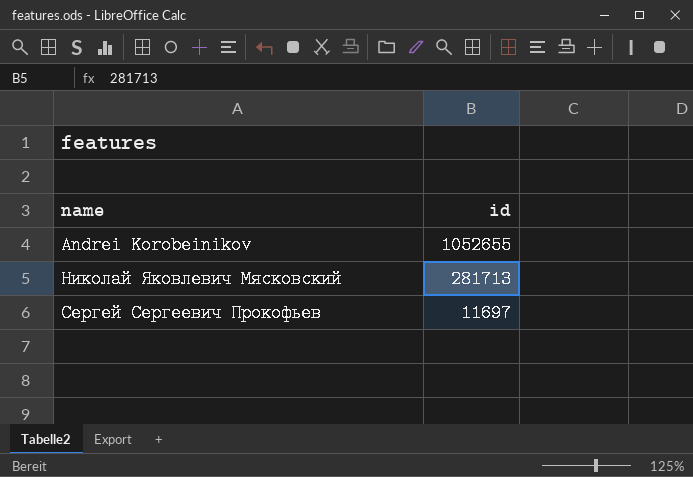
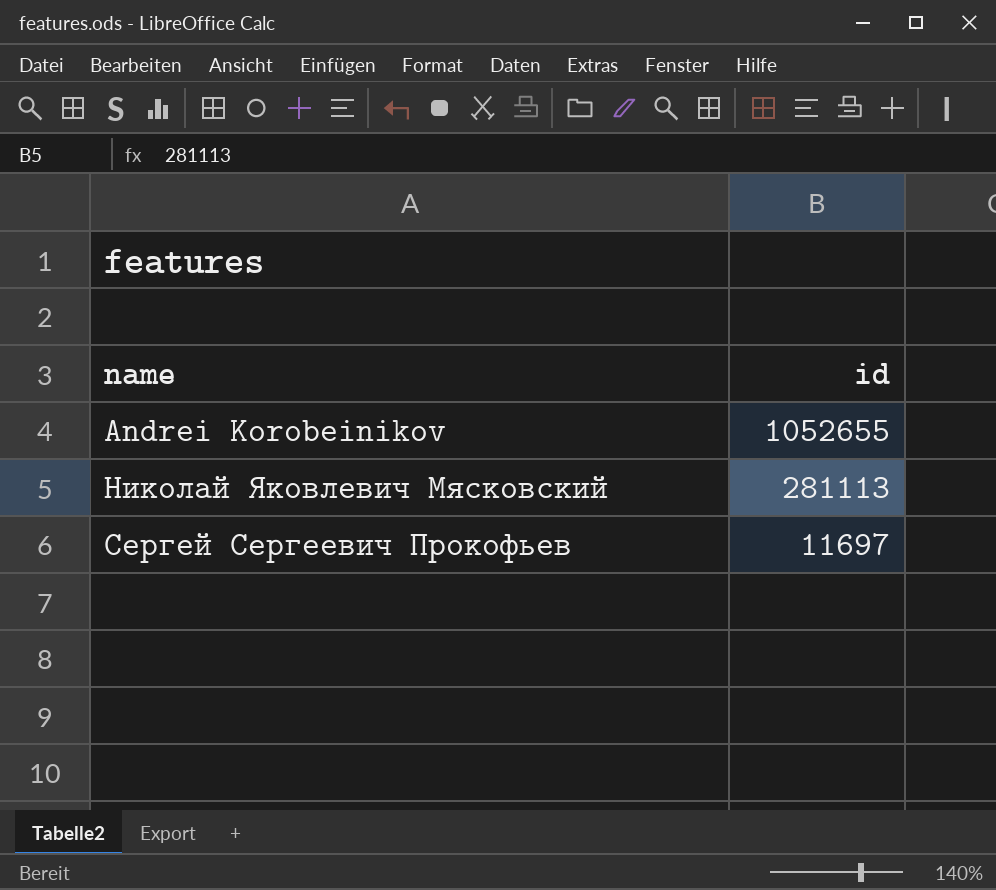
Николай Яковлевич Мясковский | id: 281713 -> 281113

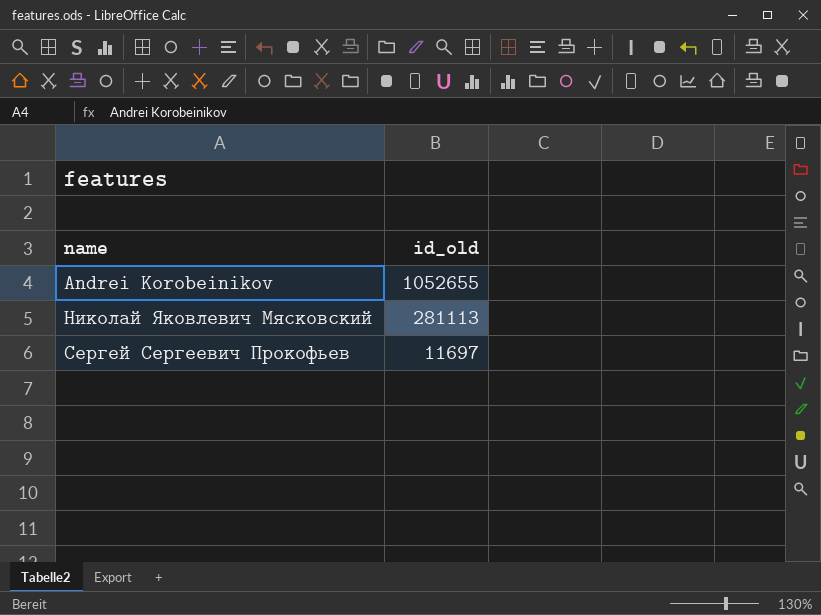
column name: id -> id_old

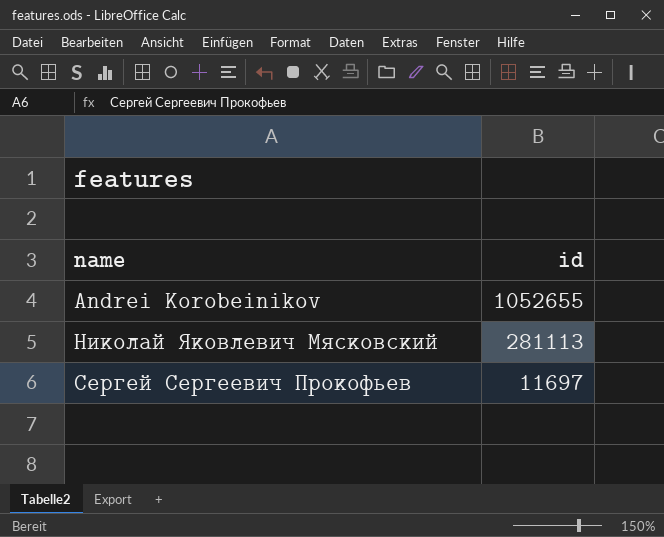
column name: id_old -> id

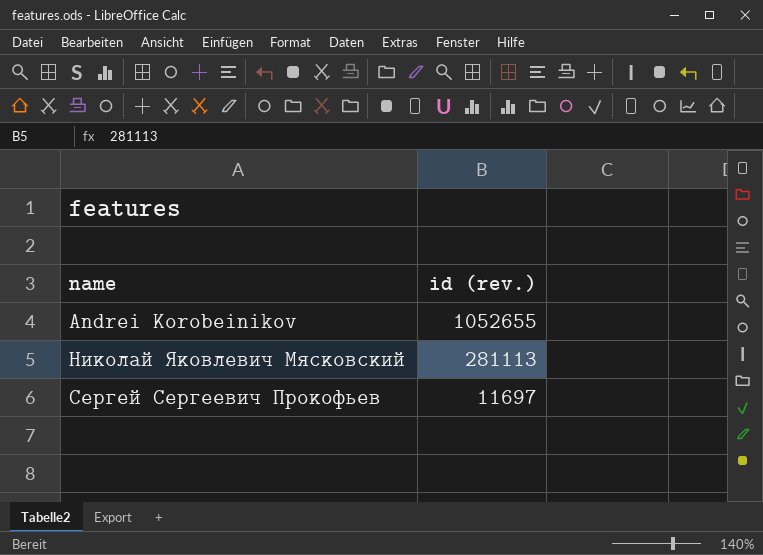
column name: id -> id (rev.)

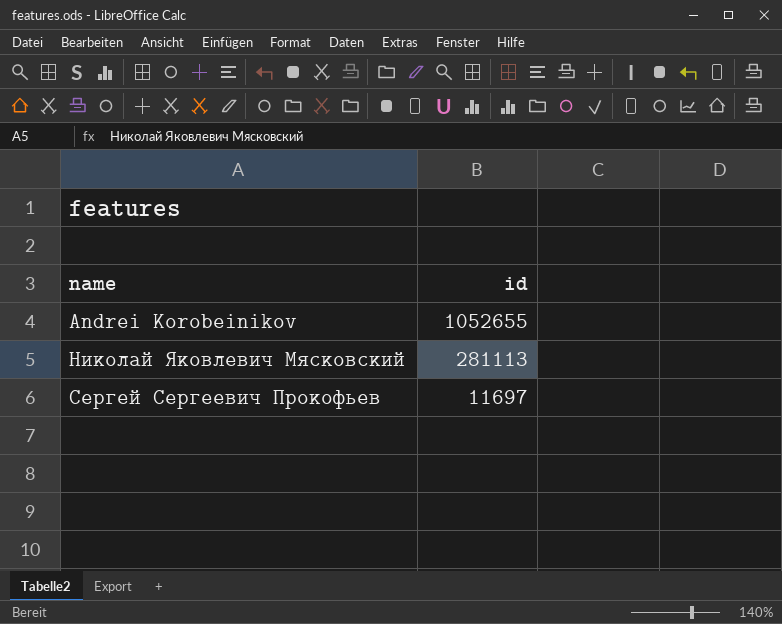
column name: id (rev.) -> id

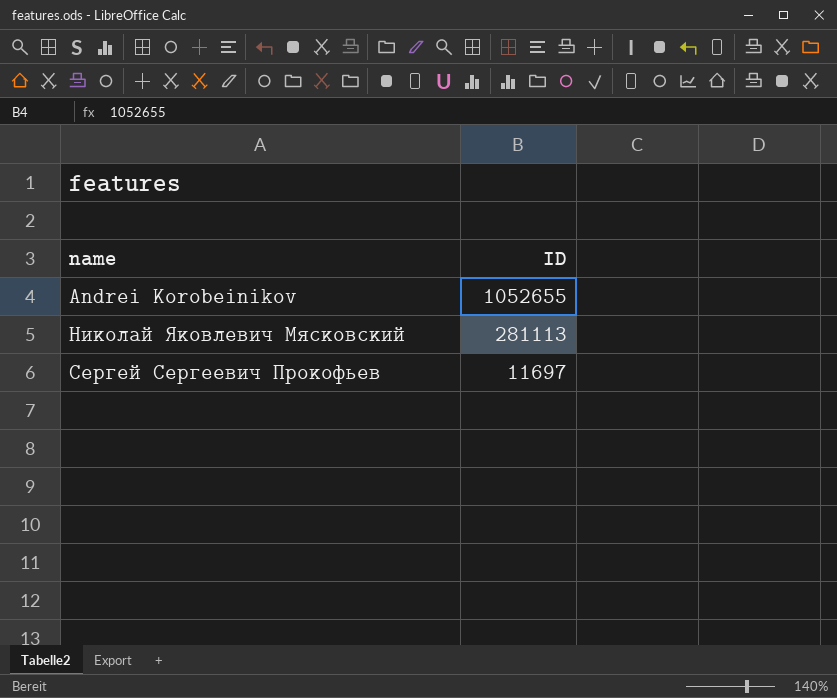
column name: id -> ID

